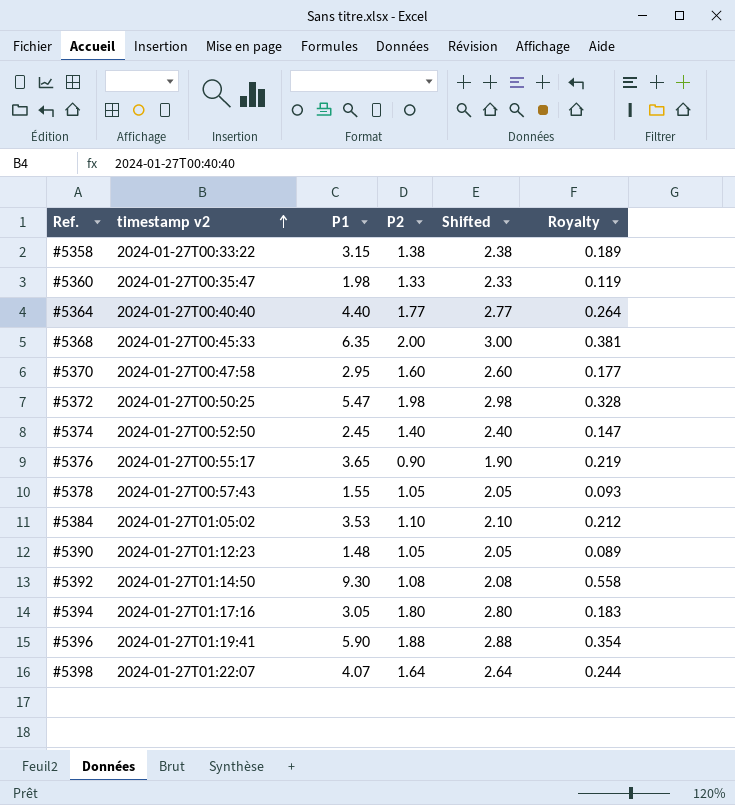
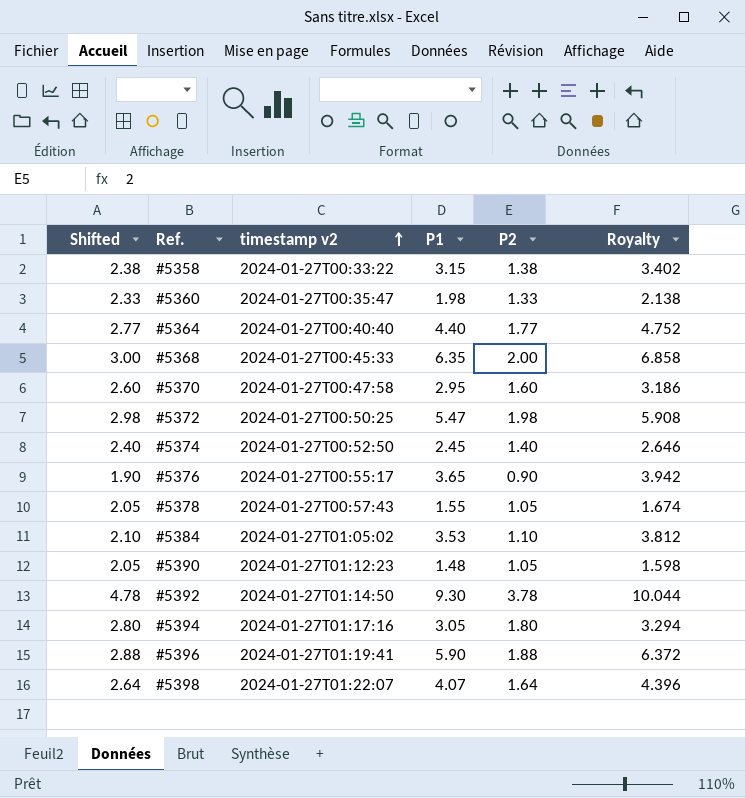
column Shifted | position: 5 -> 1
column Royalty | formula: [P1] * 0.06 -> [P1] * 1.08
#5392 | Shifted: 2.08 -> 4.78
#5392 | P2: 1.08 -> 3.78

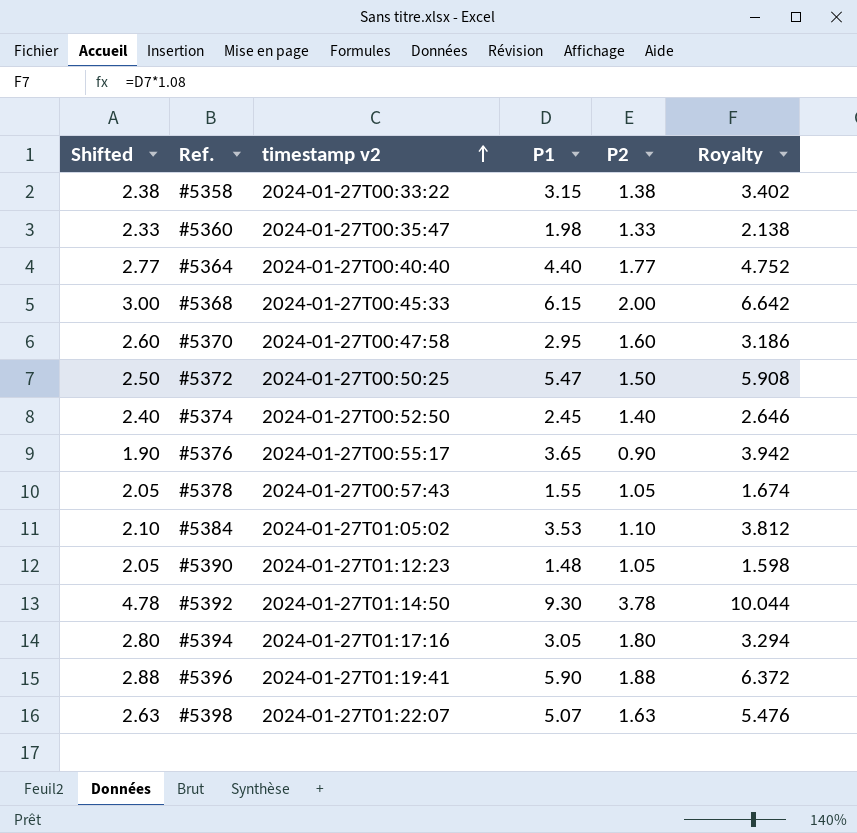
#5368 | P1: 6.35 -> 6.15
#5368 | Royalty: 6.858 -> 6.642
#5372 | Shifted: 2.98 -> 2.50
#5372 | P2: 1.98 -> 1.50
#5398 | Shifted: 2.64 -> 2.63
#5398 | P1: 4.07 -> 5.07
#5398 | P2: 1.64 -> 1.63
#5398 | Royalty: 4.396 -> 5.476

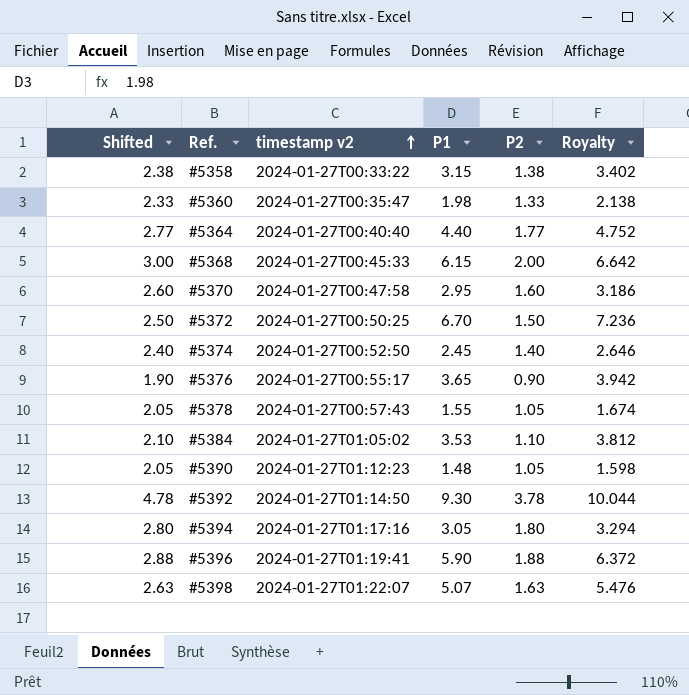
#5372 | P1: 5.47 -> 6.70
#5372 | Royalty: 5.908 -> 7.236

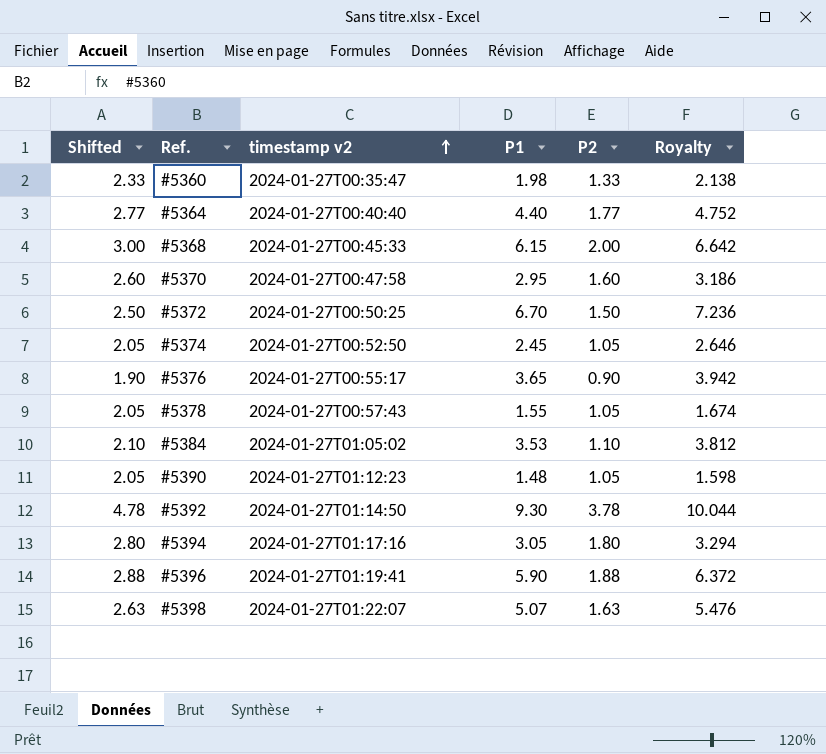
row #5358: 2.38 | 2024-01-27T00:33:22 | 3.15 | 1.38 | 3.402 -> none
#5374 | Shifted: 2.40 -> 2.05
#5374 | P2: 1.40 -> 1.05

